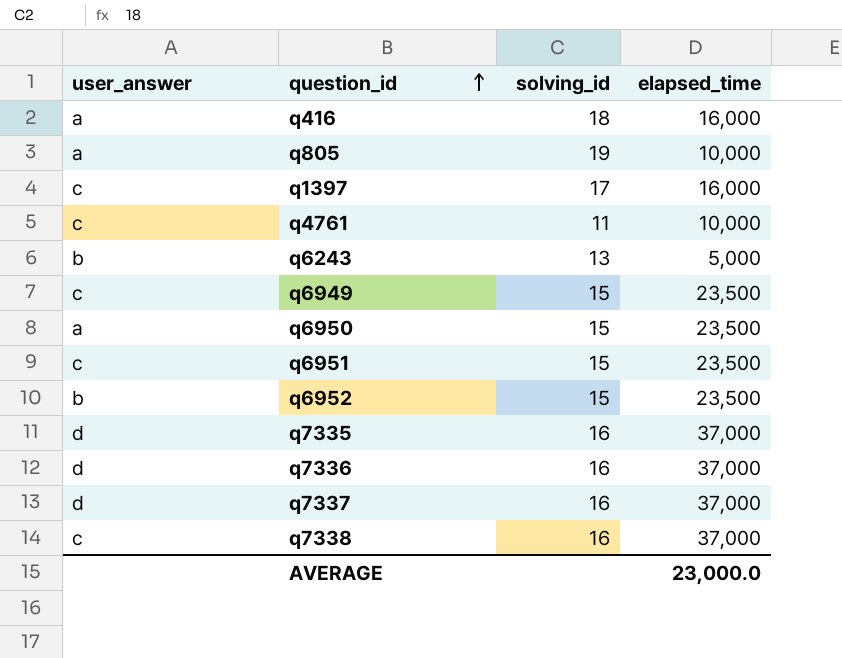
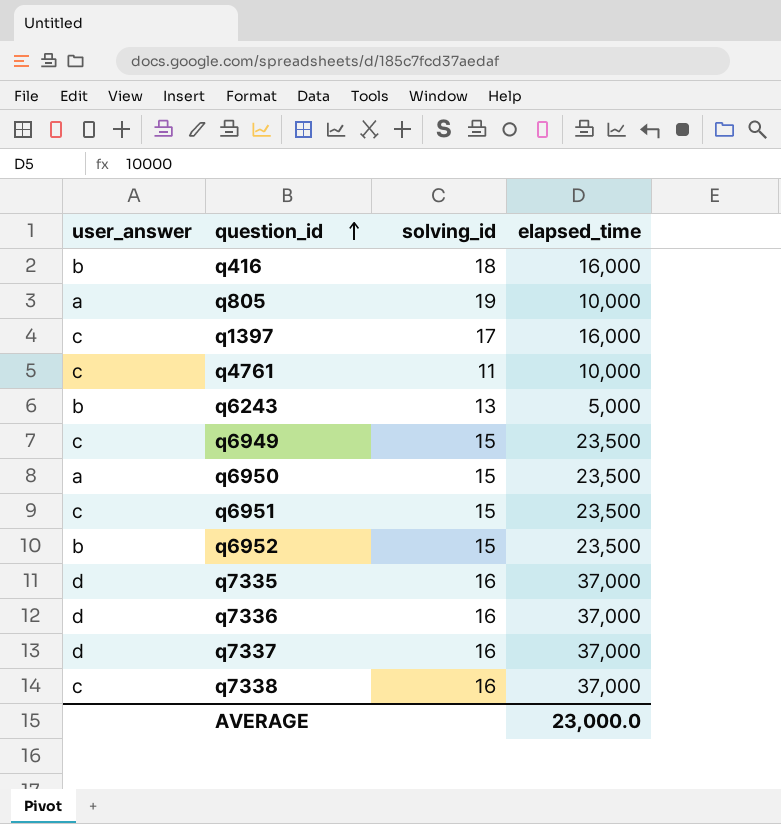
q416 | user_answer: a -> b

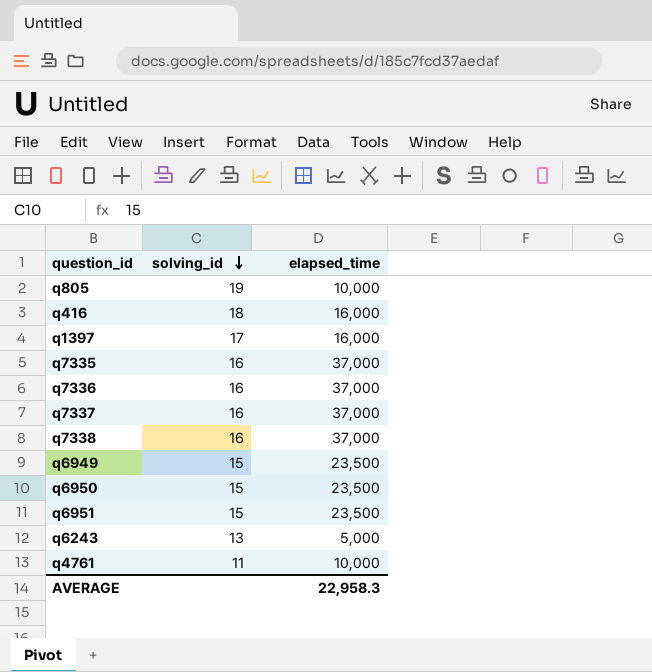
row order: question_id ascending -> solving_id descending
column user_answer | position: 1 -> none
row q6952: b | 15 | 23,500 -> none
AVERAGE | elapsed_time: 23,000.0 -> 22,958.3

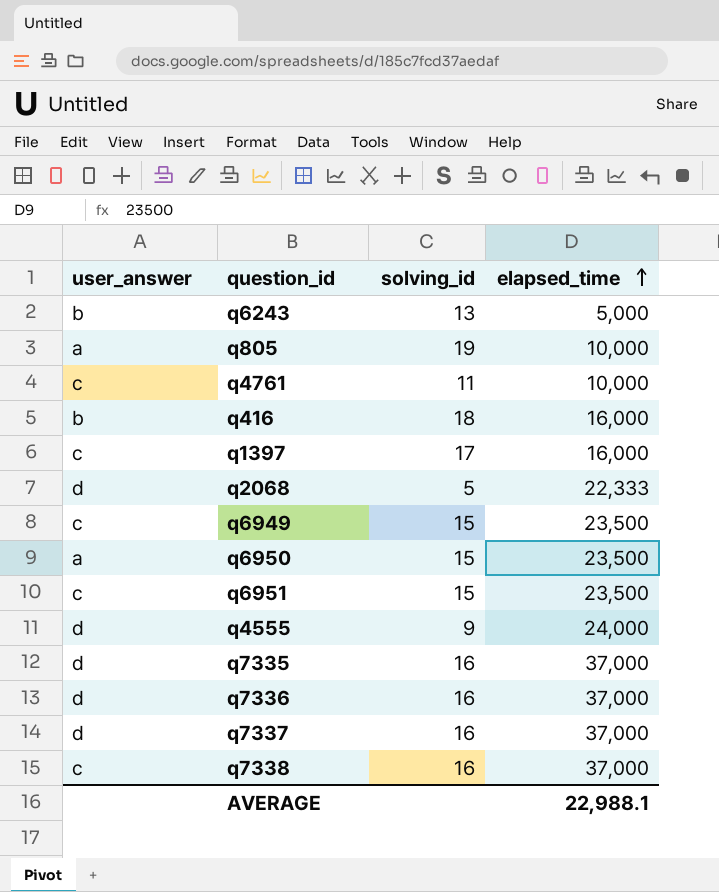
row order: solving_id descending -> elapsed_time ascending
column user_answer | position: none -> 1
row q2068: none -> d | 5 | 22,333
row q4555: none -> d | 9 | 24,000
AVERAGE | elapsed_time: 22,958.3 -> 22,988.1

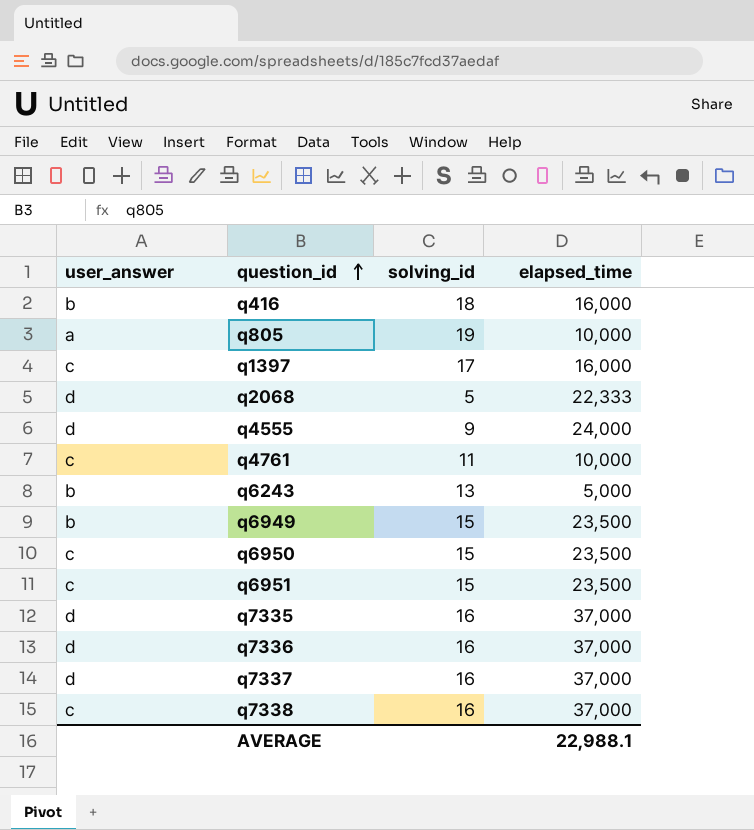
row order: elapsed_time ascending -> question_id ascending
q6949 | user_answer: c -> b
q6950 | user_answer: a -> c

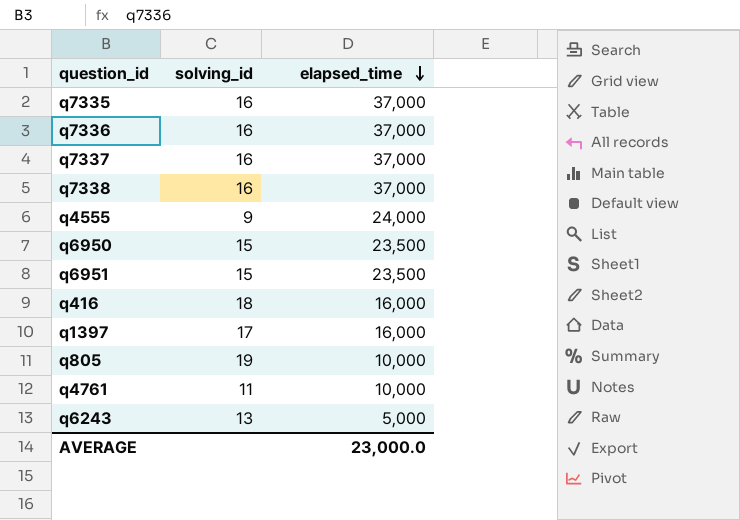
row order: question_id ascending -> elapsed_time descending
column user_answer | position: 1 -> none
row q2068: d | 5 | 22,333 -> none
row q6949: b | 15 | 23,500 -> none
AVERAGE | elapsed_time: 22,988.1 -> 23,000.0

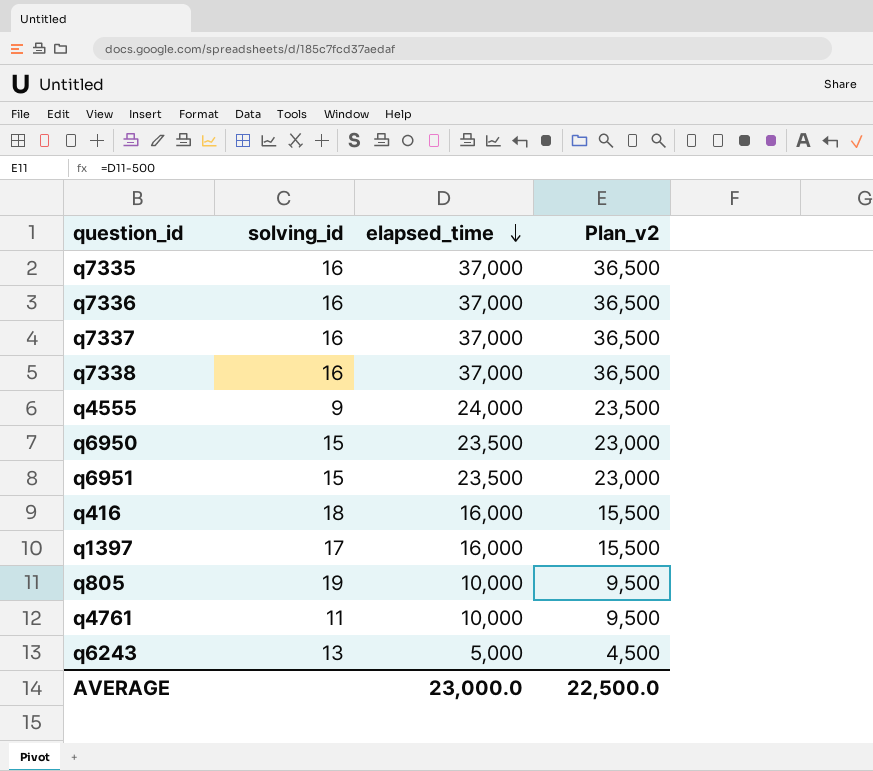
column Plan_v2 | formula: none -> [elapsed_time] - 500

